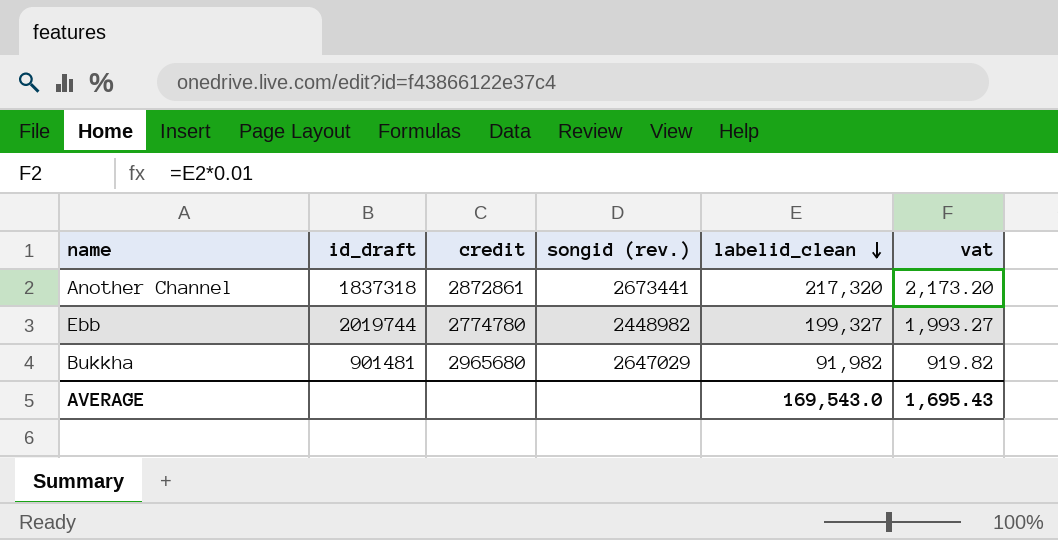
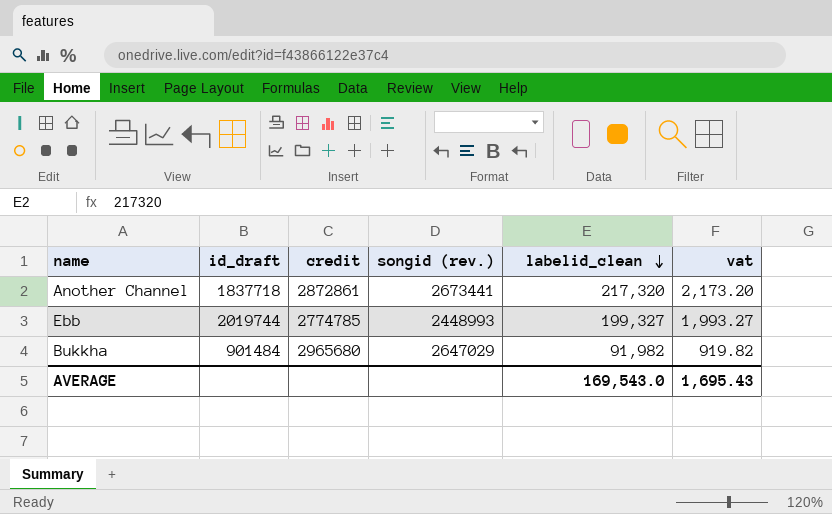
Another Channel | id_draft: 1837318 -> 1837718
Ebb | credit: 2774780 -> 2774785
Ebb | songid (rev.): 2448982 -> 2448993
Bukkha | id_draft: 901481 -> 901484

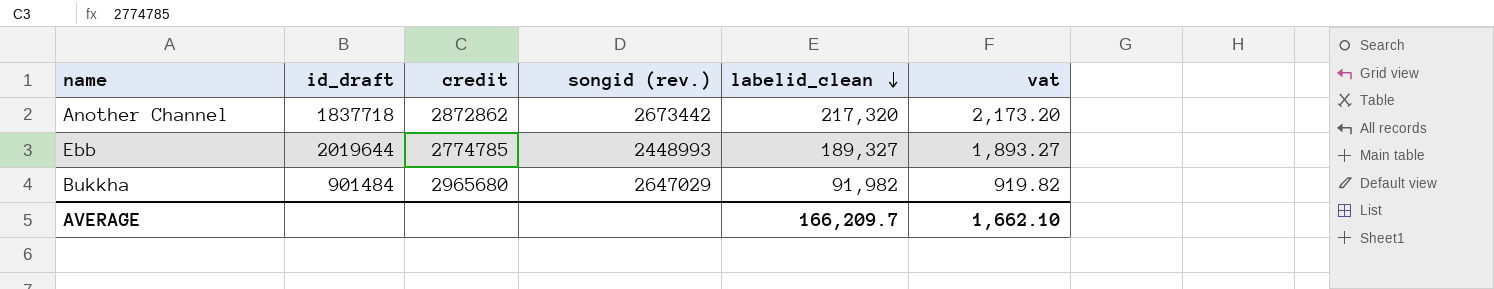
Another Channel | credit: 2872861 -> 2872862
Another Channel | songid (rev.): 2673441 -> 2673442
Ebb | id_draft: 2019744 -> 2019644
Ebb | labelid_clean: 199,327 -> 189,327
Ebb | vat: 1,993.27 -> 1,893.27
AVERAGE | labelid_clean: 169,543.0 -> 166,209.7
AVERAGE | vat: 1,695.43 -> 1,662.10

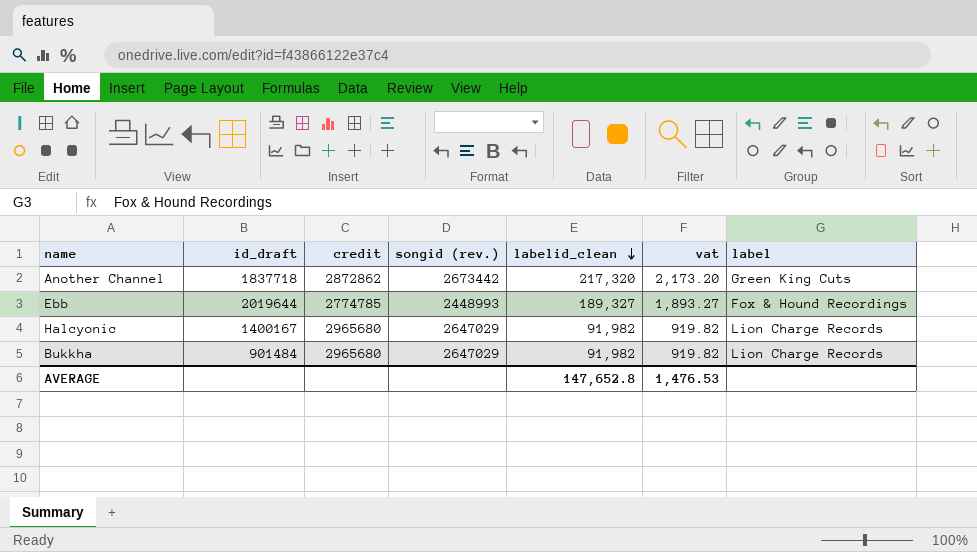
column label | position: none -> 7
row Halcyonic: none -> 1400167 | 2965680 | 2647029 | 91,982 | 919.82 | Lion Charge Records
AVERAGE | labelid_clean: 166,209.7 -> 147,652.8
AVERAGE | vat: 1,662.10 -> 1,476.53

